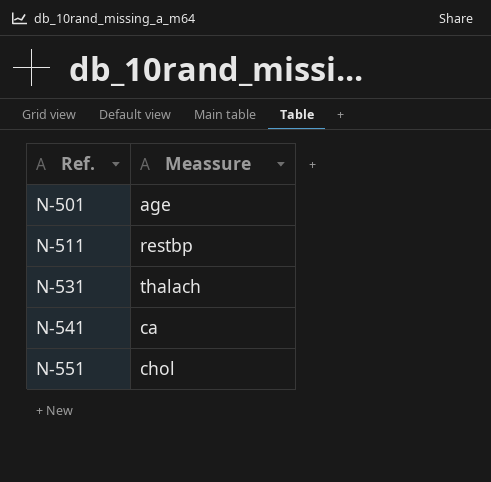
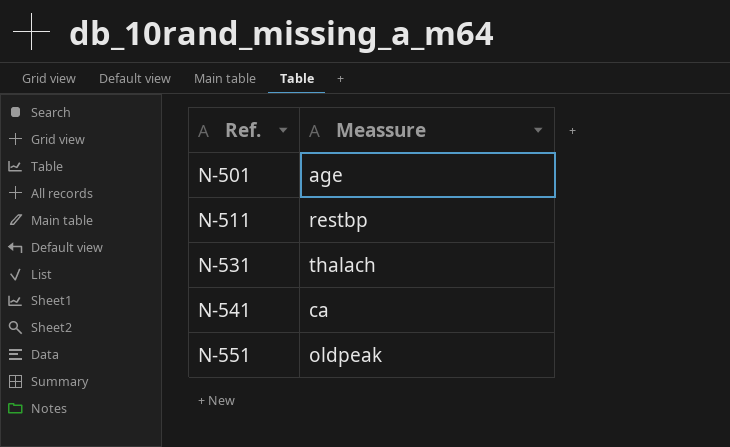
N-551 | Meassure: chol -> oldpeak

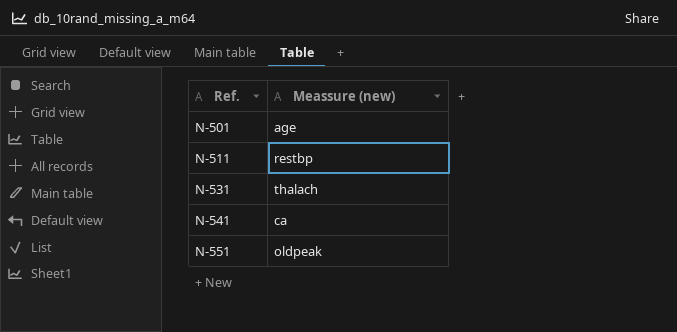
column name: Meassure -> Meassure (new)

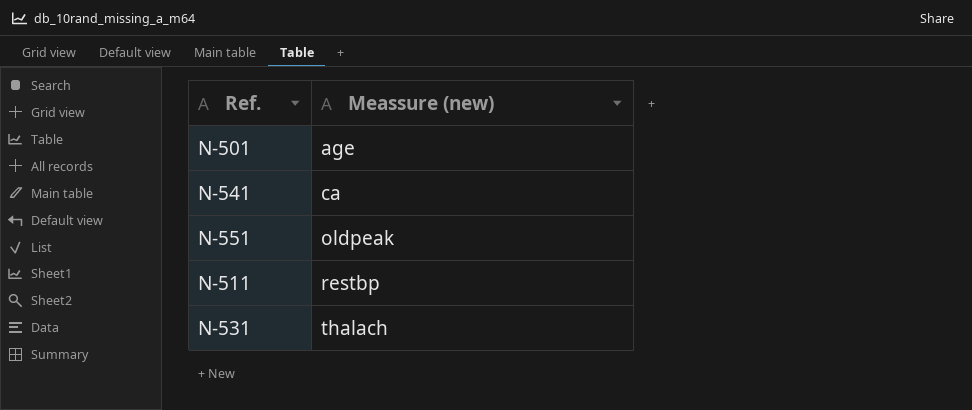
row order: Ref. ascending -> Meassure (new) ascending

